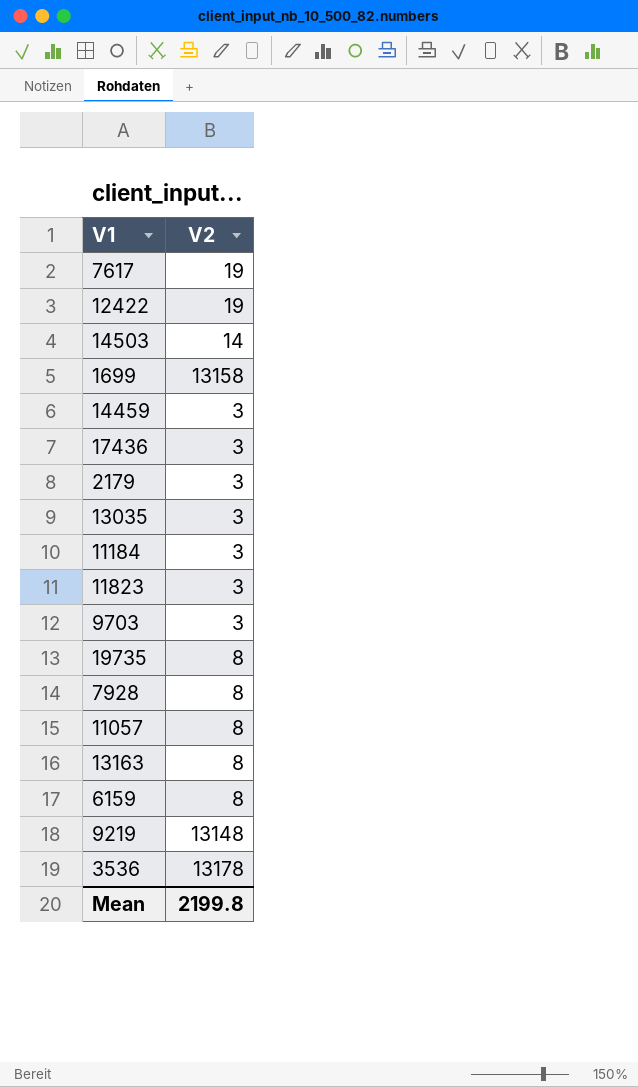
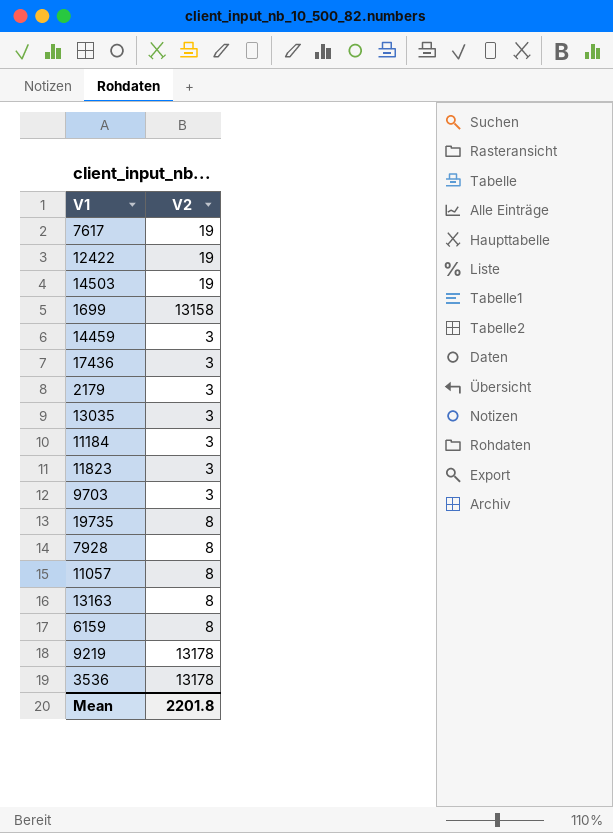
14503 | V2: 14 -> 19
9219 | V2: 13148 -> 13178
Mean | V2: 2199.8 -> 2201.8

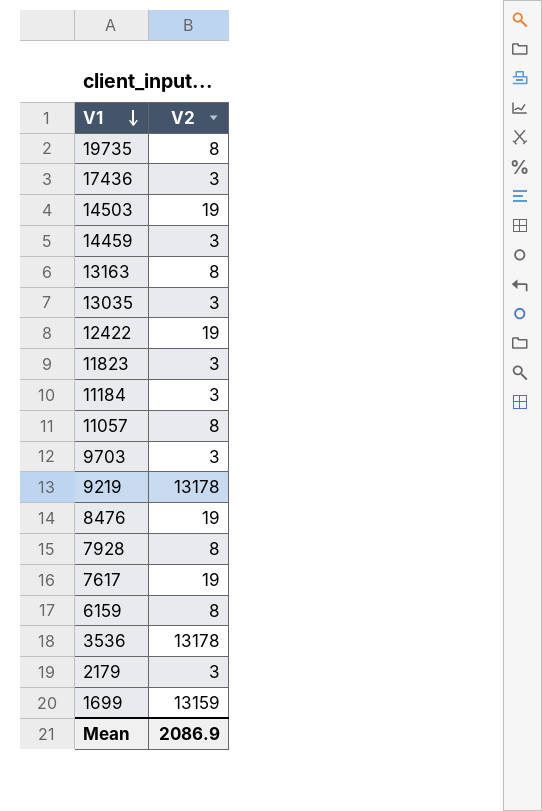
row order: none -> V1 descending
row 8476: none -> 19
1699 | V2: 13158 -> 13159
Mean | V2: 2201.8 -> 2086.9

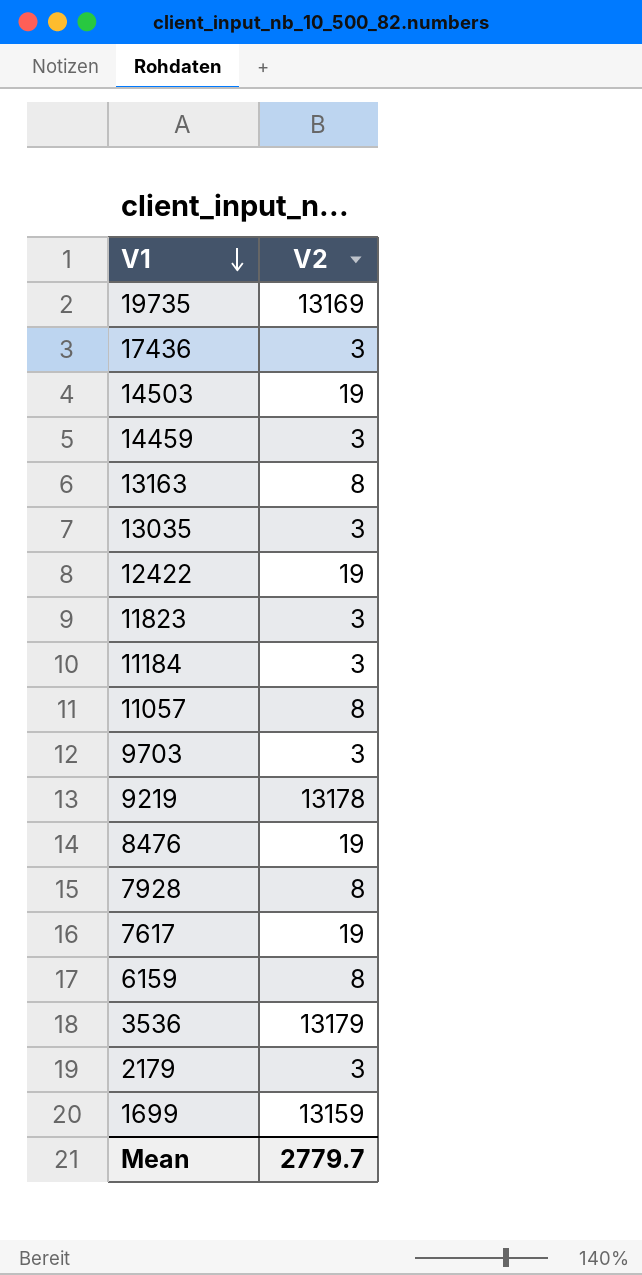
19735 | V2: 8 -> 13169
3536 | V2: 13178 -> 13179
Mean | V2: 2086.9 -> 2779.7

